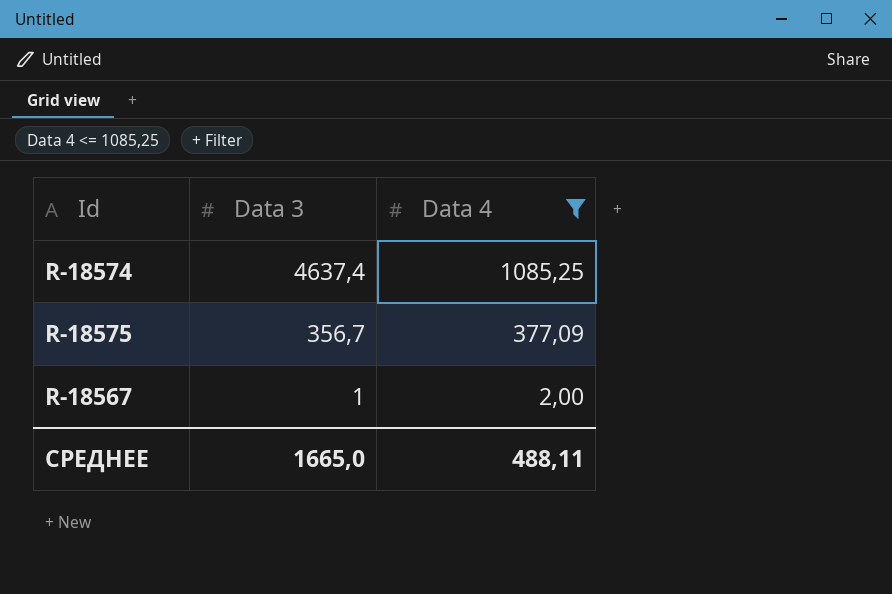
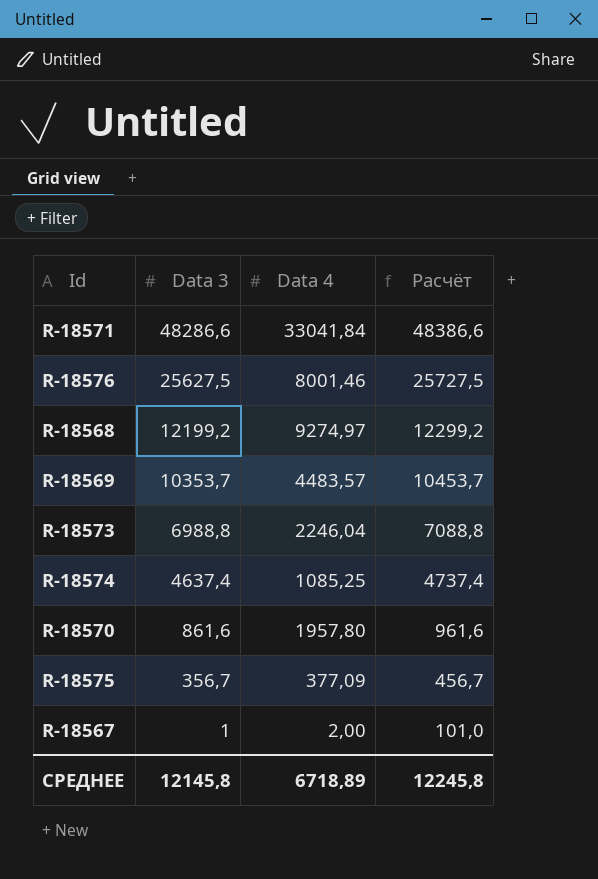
filter: Data 4 <= 1085,25 -> none
column Расчёт | formula: none -> [Data 3] + 100
СРЕДНЕЕ | Data 3: 1665,0 -> 12145,8
СРЕДНЕЕ | Data 4: 488,11 -> 6718,89

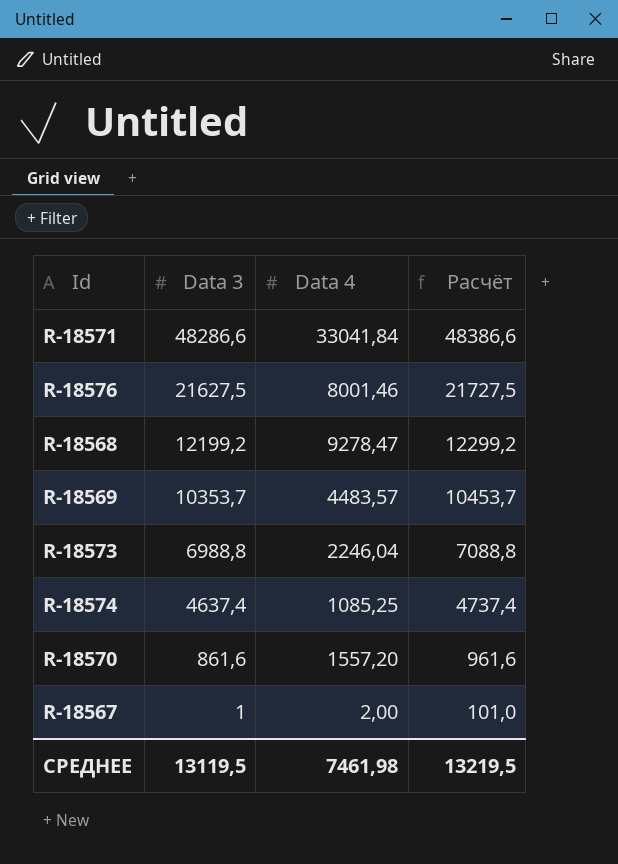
row R-18575: 356,7 | 377,09 | 456,7 -> none
R-18576 | Data 3: 25627,5 -> 21627,5
R-18576 | Расчёт: 25727,5 -> 21727,5
R-18568 | Data 4: 9274,97 -> 9278,47
R-18570 | Data 4: 1957,80 -> 1557,20
СРЕДНЕЕ | Data 3: 12145,8 -> 13119,5
СРЕДНЕЕ | Data 4: 6718,89 -> 7461,98
СРЕДНЕЕ | Расчёт: 12245,8 -> 13219,5

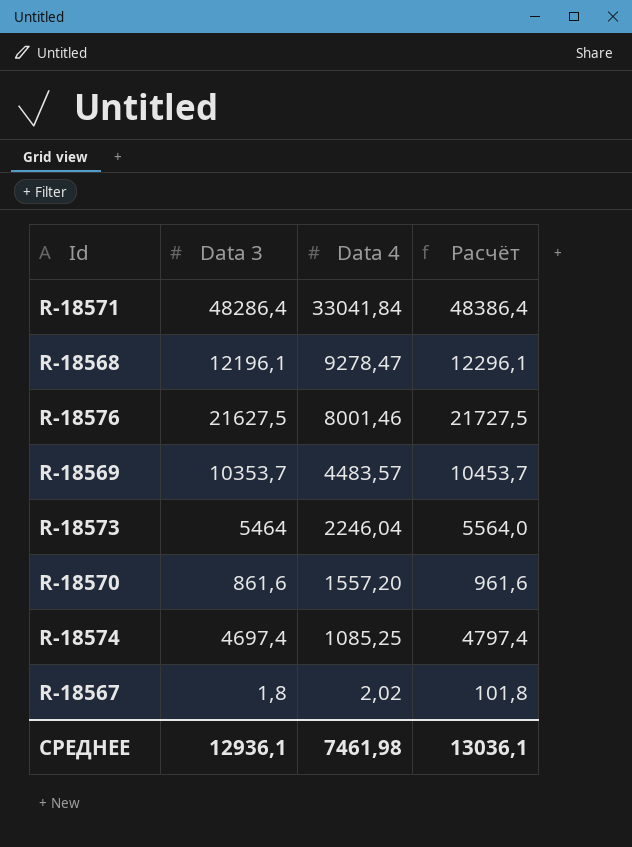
row order: Data 3 descending -> Data 4 descending
R-18571 | Data 3: 48286,6 -> 48286,4
R-18571 | Расчёт: 48386,6 -> 48386,4
R-18568 | Data 3: 12199,2 -> 12196,1
R-18568 | Расчёт: 12299,2 -> 12296,1
R-18573 | Data 3: 6988,8 -> 5464
R-18573 | Расчёт: 7088,8 -> 5564,0
R-18574 | Data 3: 4637,4 -> 4697,4
R-18574 | Расчёт: 4737,4 -> 4797,4
R-18567 | Data 3: 1 -> 1,8
R-18567 | Data 4: 2,00 -> 2,02
R-18567 | Расчёт: 101,0 -> 101,8
СРЕДНЕЕ | Data 3: 13119,5 -> 12936,1
СРЕДНЕЕ | Расчёт: 13219,5 -> 13036,1

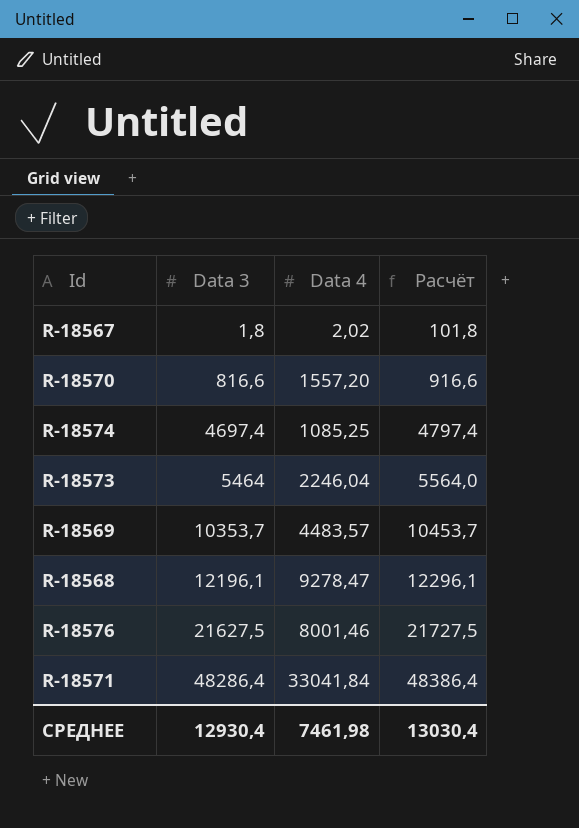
row order: Data 4 descending -> Data 3 ascending
R-18570 | Data 3: 861,6 -> 816,6
R-18570 | Расчёт: 961,6 -> 916,6
СРЕДНЕЕ | Data 3: 12936,1 -> 12930,4
СРЕДНЕЕ | Расчёт: 13036,1 -> 13030,4

